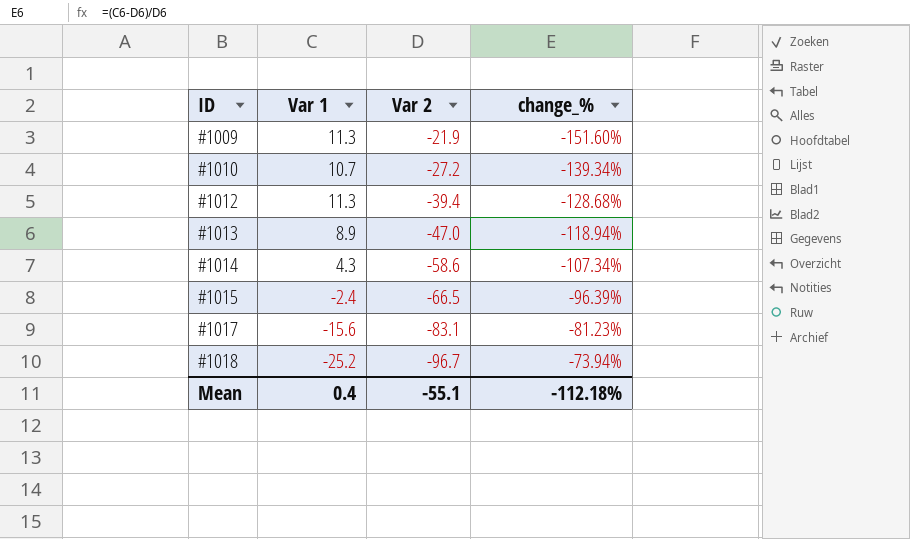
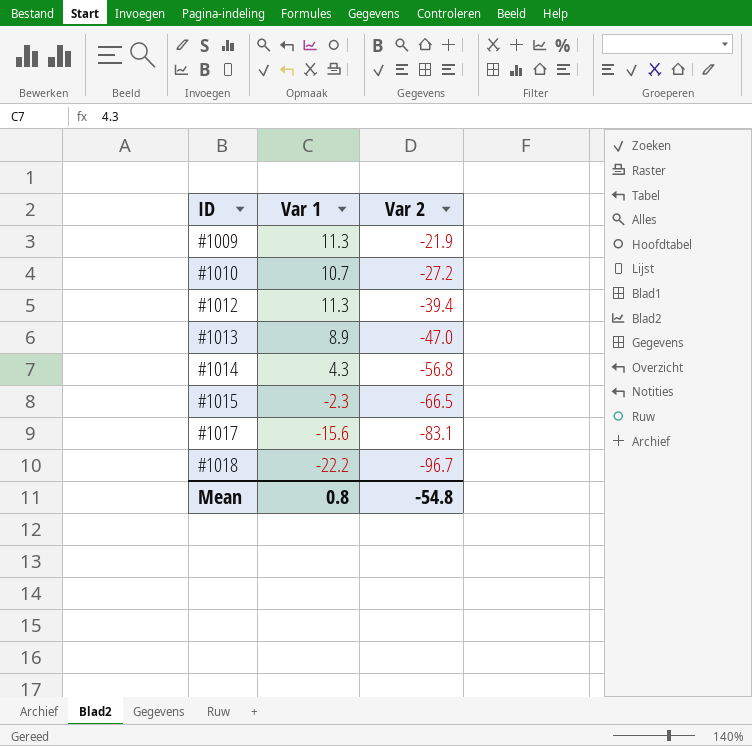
column change_% | formula: ([Var 1] - [Var 2]) / [Var 2] -> none
#1014 | Var 2: -58.6 -> -56.8
#1015 | Var 1: -2.4 -> -2.3
#1018 | Var 1: -25.2 -> -22.2
Mean | Var 1: 0.4 -> 0.8
Mean | Var 2: -55.1 -> -54.8

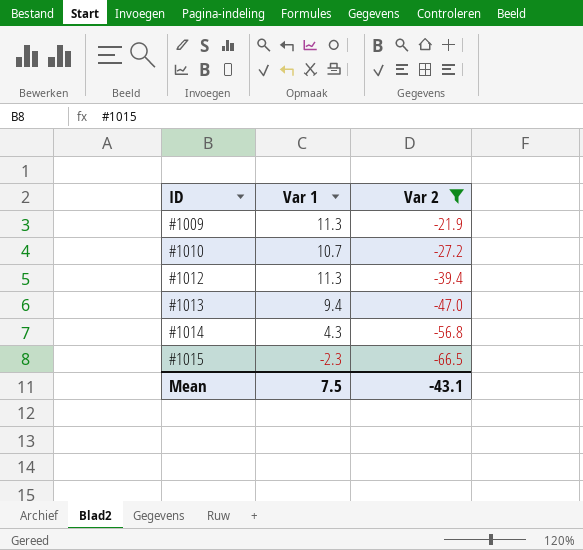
filter: none -> Var 2 >= -66.5
#1013 | Var 1: 8.9 -> 9.4
Mean | Var 1: 0.8 -> 7.5
Mean | Var 2: -54.8 -> -43.1

